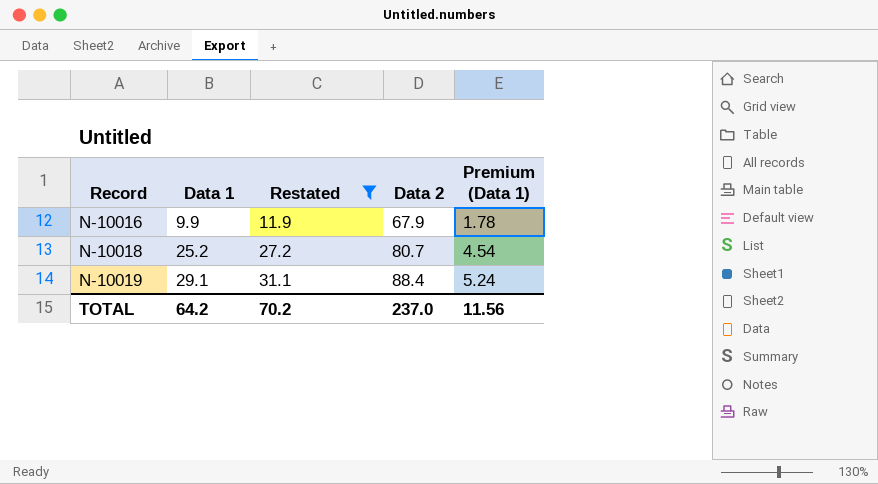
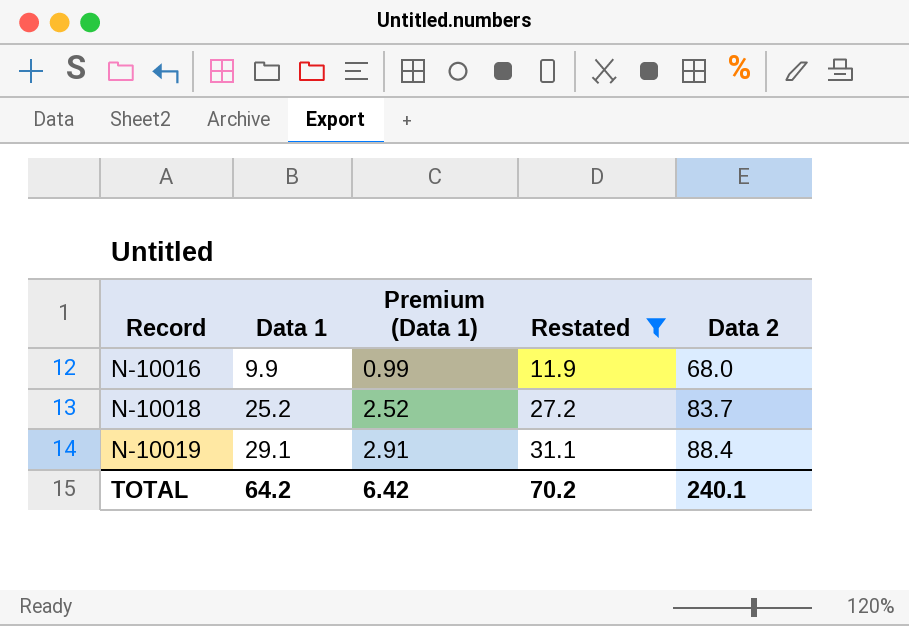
column Premium (Data 1) | formula: [Data 1] * 0.18 -> [Data 1] * 0.1
column Premium (Data 1) | position: 5 -> 3
N-10016 | Data 2: 67.9 -> 68.0
N-10018 | Data 2: 80.7 -> 83.7
TOTAL | Premium (Data 1): 11.56 -> 6.42
TOTAL | Data 2: 237.0 -> 240.1

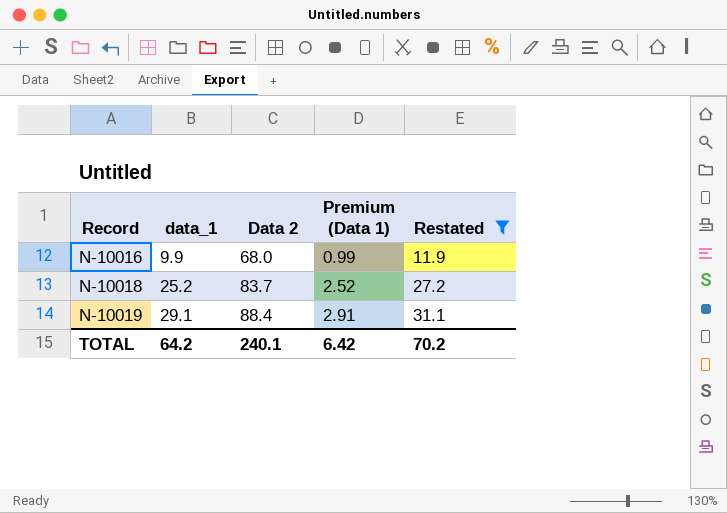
column name: Data 1 -> data_1
column Data 2 | position: 5 -> 3

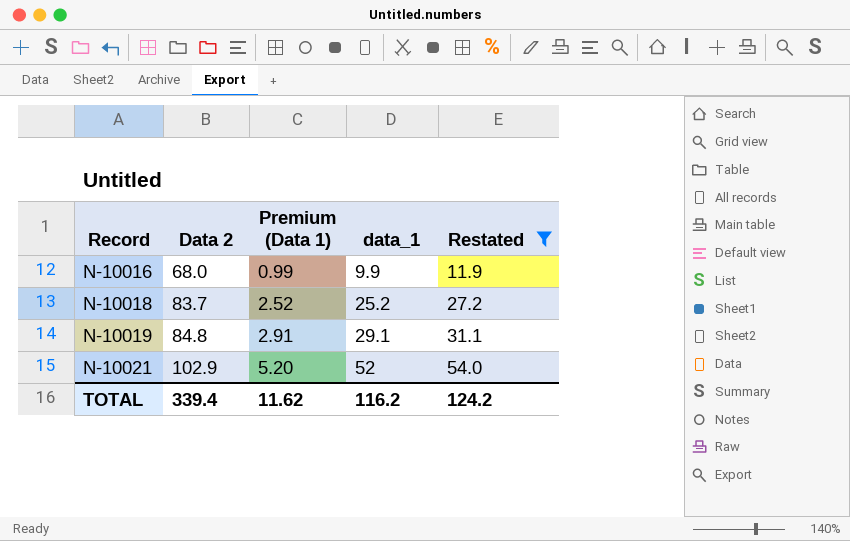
column data_1 | position: 2 -> 4
N-10019 | Data 2: 88.4 -> 84.8
row N-10021: none -> 102.9 | 5.20 | 52 | 54.0
TOTAL | Data 2: 240.1 -> 339.4
TOTAL | Premium (Data 1): 6.42 -> 11.62
TOTAL | data_1: 64.2 -> 116.2
TOTAL | Restated: 70.2 -> 124.2

